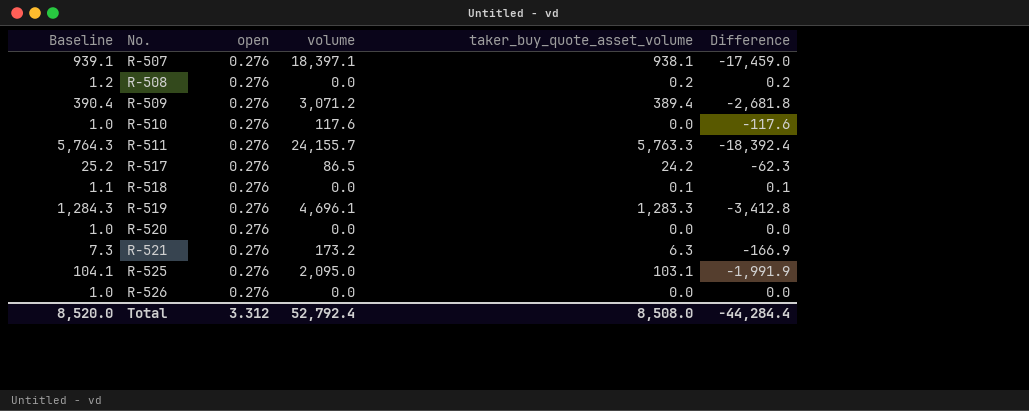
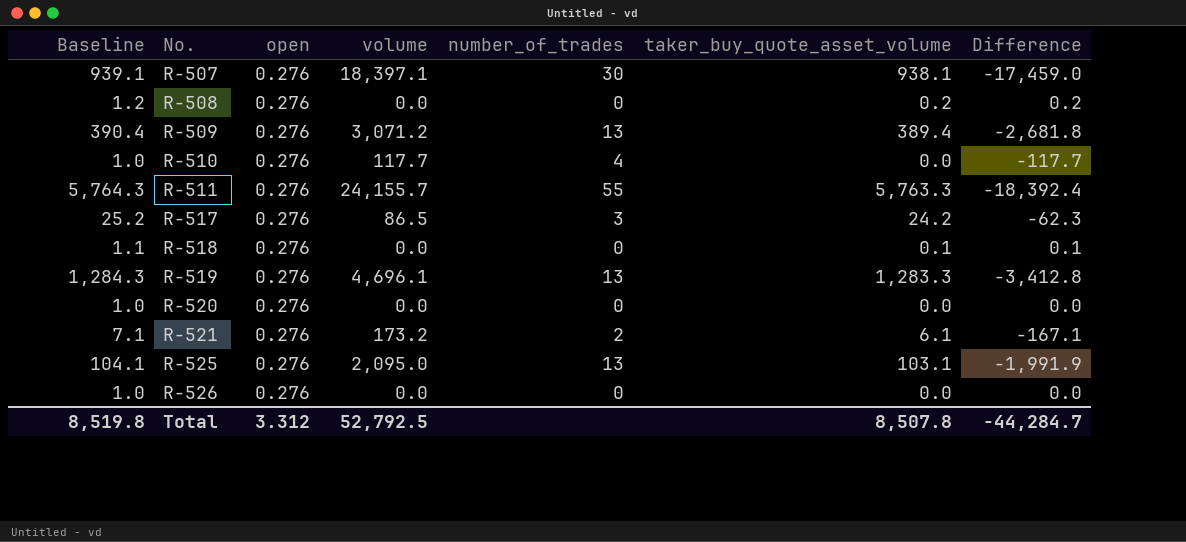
column number_of_trades | position: none -> 5
R-510 | volume: 117.6 -> 117.7
R-510 | Difference: -117.6 -> -117.7
R-521 | Baseline: 7.3 -> 7.1
R-521 | taker_buy_quote_asset_volume: 6.3 -> 6.1
R-521 | Difference: -166.9 -> -167.1
Total | Baseline: 8,520.0 -> 8,519.8
Total | volume: 52,792.4 -> 52,792.5
Total | taker_buy_quote_asset_volume: 8,508.0 -> 8,507.8
Total | Difference: -44,284.4 -> -44,284.7

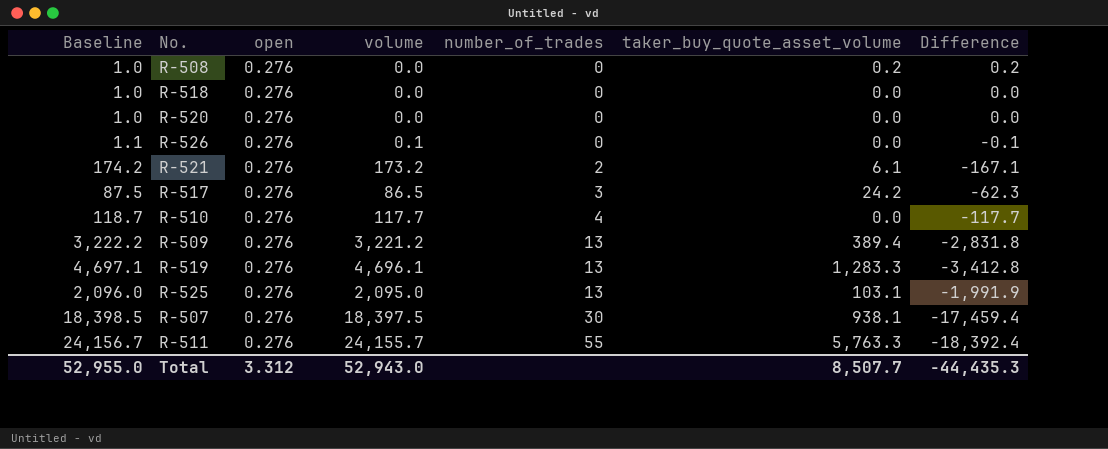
row order: No. ascending -> number_of_trades ascending
column Baseline | formula: [taker_buy_quote_asset_volume] + 1 -> [volume] + 1
R-518 | taker_buy_quote_asset_volume: 0.1 -> 0.0
R-518 | Difference: 0.1 -> 0.0
R-526 | volume: 0.0 -> 0.1
R-526 | Difference: 0.0 -> -0.1
R-509 | volume: 3,071.2 -> 3,221.2
R-509 | Difference: -2,681.8 -> -2,831.8
R-507 | volume: 18,397.1 -> 18,397.5
R-507 | Difference: -17,459.0 -> -17,459.4
Total | Baseline: 8,519.8 -> 52,955.0
Total | volume: 52,792.5 -> 52,943.0
Total | taker_buy_quote_asset_volume: 8,507.8 -> 8,507.7
Total | Difference: -44,284.7 -> -44,435.3

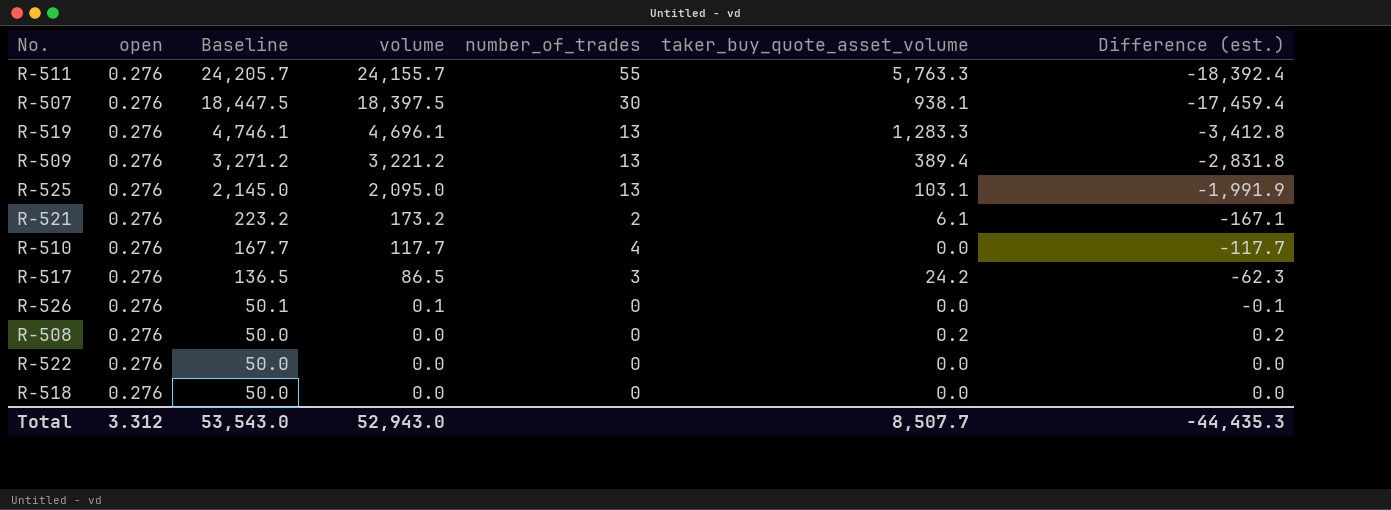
row order: number_of_trades ascending -> Baseline descending
column Baseline | formula: [volume] + 1 -> [volume] + 50
column Baseline | position: 1 -> 3
column name: Difference -> Difference (est.)
row R-520: 1.0 | 0.276 | 0.0 | 0 | 0.0 | 0.0 -> none
row R-522: none -> 0.276 | 50.0 | 0.0 | 0 | 0.0 | 0.0
Total | Baseline: 52,955.0 -> 53,543.0

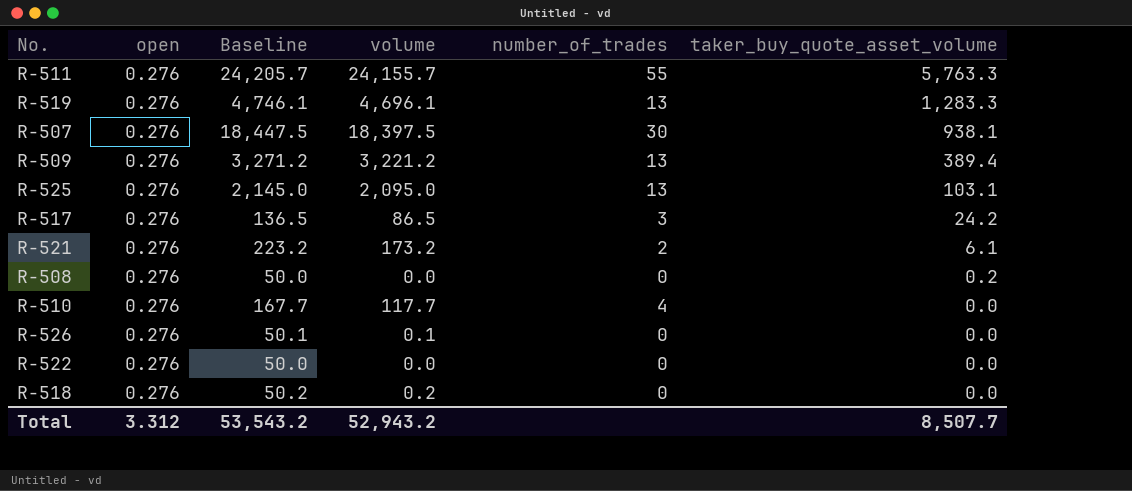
row order: Baseline descending -> taker_buy_quote_asset_volume descending
column Difference (est.) | formula: [taker_buy_quote_asset_volume] - [volume] -> none
R-518 | Baseline: 50.0 -> 50.2
R-518 | volume: 0.0 -> 0.2
Total | Baseline: 53,543.0 -> 53,543.2
Total | volume: 52,943.0 -> 52,943.2

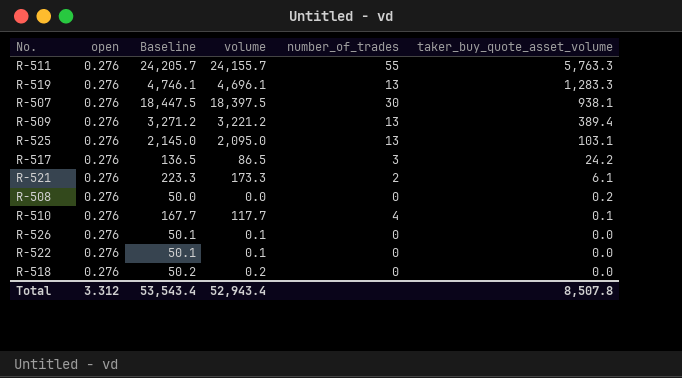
R-521 | Baseline: 223.2 -> 223.3
R-521 | volume: 173.2 -> 173.3
R-510 | taker_buy_quote_asset_volume: 0.0 -> 0.1
R-522 | Baseline: 50.0 -> 50.1
R-522 | volume: 0.0 -> 0.1
Total | Baseline: 53,543.2 -> 53,543.4
Total | volume: 52,943.2 -> 52,943.4
Total | taker_buy_quote_asset_volume: 8,507.7 -> 8,507.8

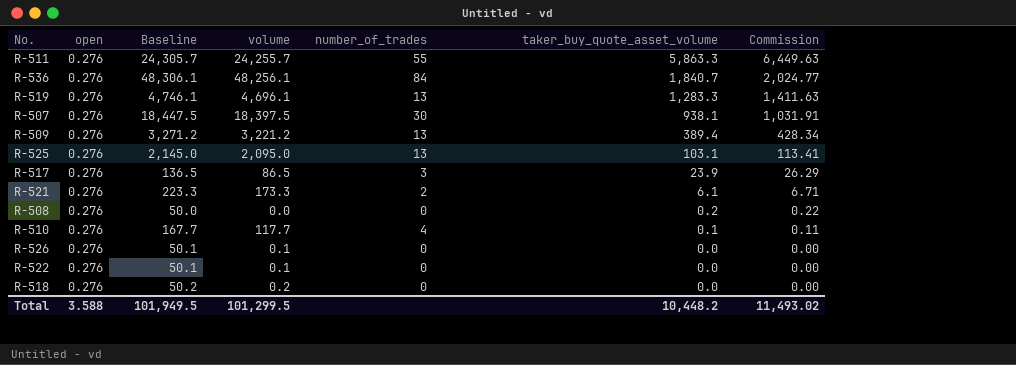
column Commission | formula: none -> [taker_buy_quote_asset_volume] * 1.1
R-511 | Baseline: 24,205.7 -> 24,305.7
R-511 | volume: 24,155.7 -> 24,255.7
R-511 | taker_buy_quote_asset_volume: 5,763.3 -> 5,863.3
row R-536: none -> 0.276 | 48,306.1 | 48,256.1 | 84 | 1,840.7 | 2,024.77
R-517 | taker_buy_quote_asset_volume: 24.2 -> 23.9
Total | open: 3.312 -> 3.588
Total | Baseline: 53,543.4 -> 101,949.5
Total | volume: 52,943.4 -> 101,299.5
Total | taker_buy_quote_asset_volume: 8,507.8 -> 10,448.2

